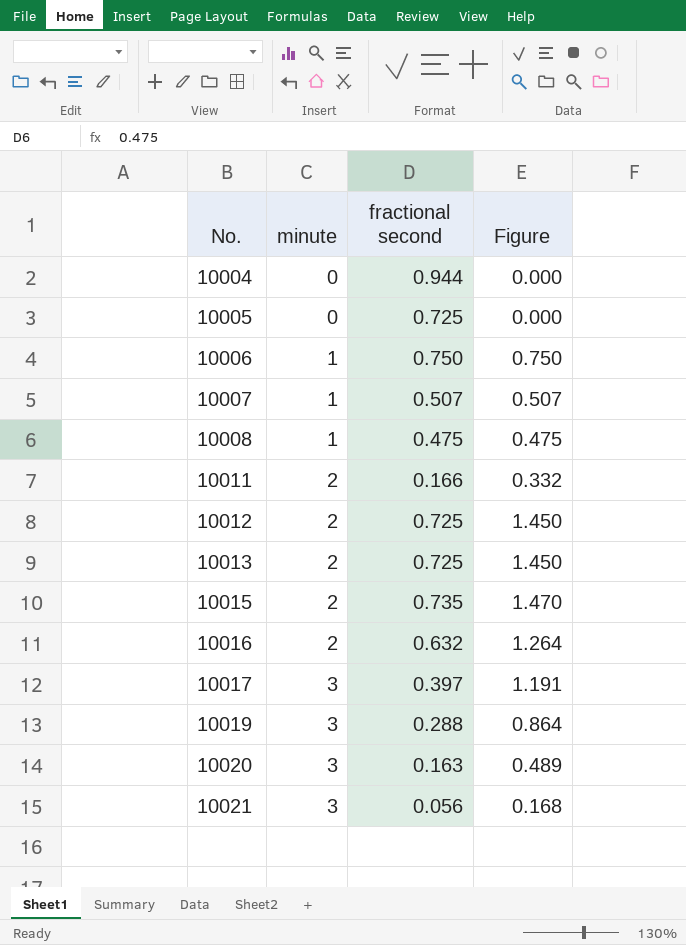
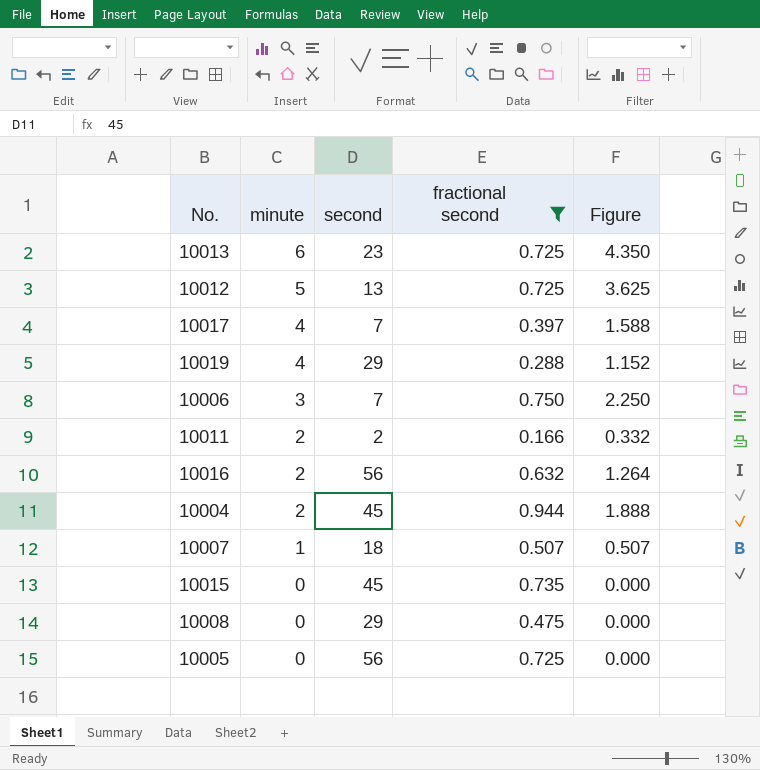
filter: none -> fractional second >= 0.166
row order: No. ascending -> minute descending
column second | position: none -> 3
10013 | minute: 2 -> 6
10013 | Figure: 1.450 -> 4.350
10012 | minute: 2 -> 5
10012 | Figure: 1.450 -> 3.625
10017 | minute: 3 -> 4
10017 | Figure: 1.191 -> 1.588
10019 | minute: 3 -> 4
10019 | Figure: 0.864 -> 1.152
10006 | minute: 1 -> 3
10006 | Figure: 0.750 -> 2.250
10004 | minute: 0 -> 2
10004 | Figure: 0.000 -> 1.888
10015 | minute: 2 -> 0
10015 | Figure: 1.470 -> 0.000
10008 | minute: 1 -> 0
10008 | Figure: 0.475 -> 0.000

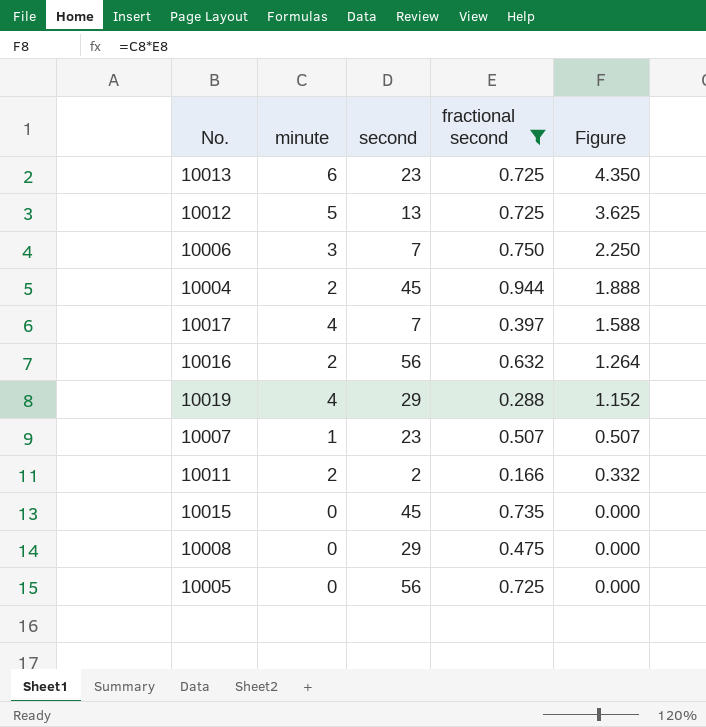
row order: minute descending -> Figure descending
10007 | second: 18 -> 23

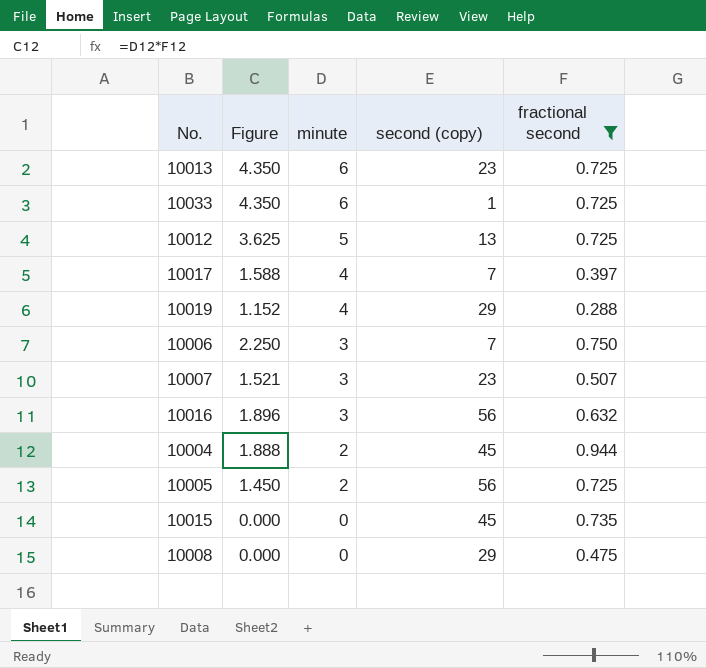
row order: Figure descending -> minute descending
column Figure | position: 5 -> 2
column name: second -> second (copy)
row 10011: 2 | 2 | 0.166 | 0.332 -> none
row 10033: none -> 4.350 | 6 | 1 | 0.725
10007 | Figure: 0.507 -> 1.521
10007 | minute: 1 -> 3
10016 | Figure: 1.264 -> 1.896
10016 | minute: 2 -> 3
10005 | Figure: 0.000 -> 1.450
10005 | minute: 0 -> 2

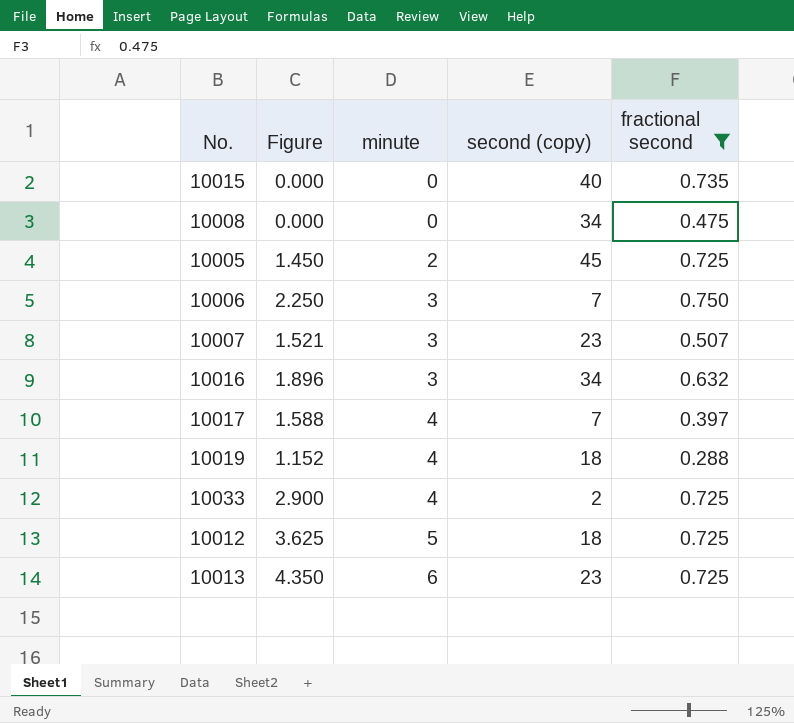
row order: minute descending -> minute ascending
row 10004: 1.888 | 2 | 45 | 0.944 -> none
10015 | second (copy): 45 -> 40
10008 | second (copy): 29 -> 34
10005 | second (copy): 56 -> 45
10016 | second (copy): 56 -> 34
10019 | second (copy): 29 -> 18
10033 | Figure: 4.350 -> 2.900
10033 | minute: 6 -> 4
10033 | second (copy): 1 -> 2
10012 | second (copy): 13 -> 18

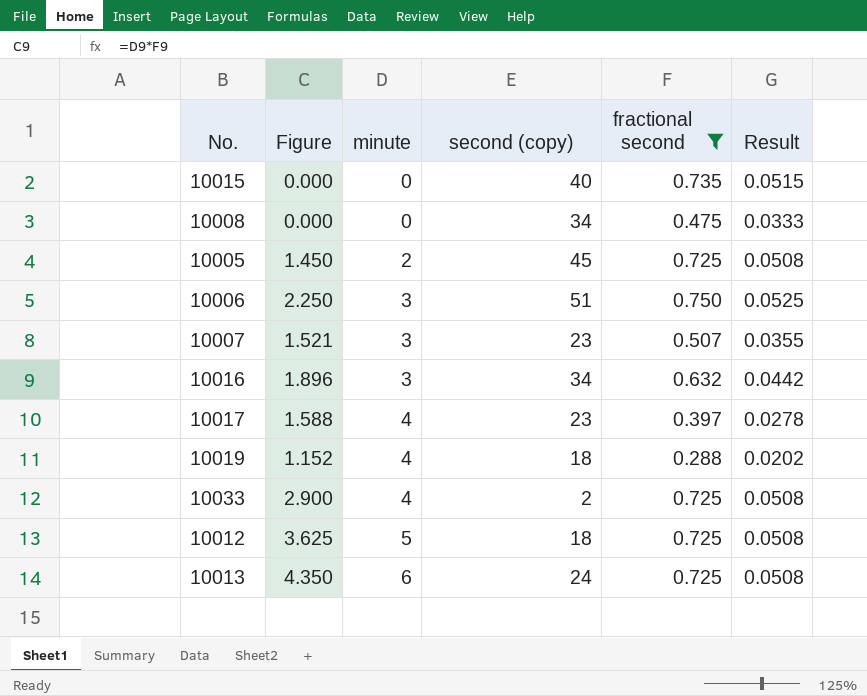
column Result | formula: none -> [fractional second] * 0.07
10006 | second (copy): 7 -> 51
10017 | second (copy): 7 -> 23
10013 | second (copy): 23 -> 24

